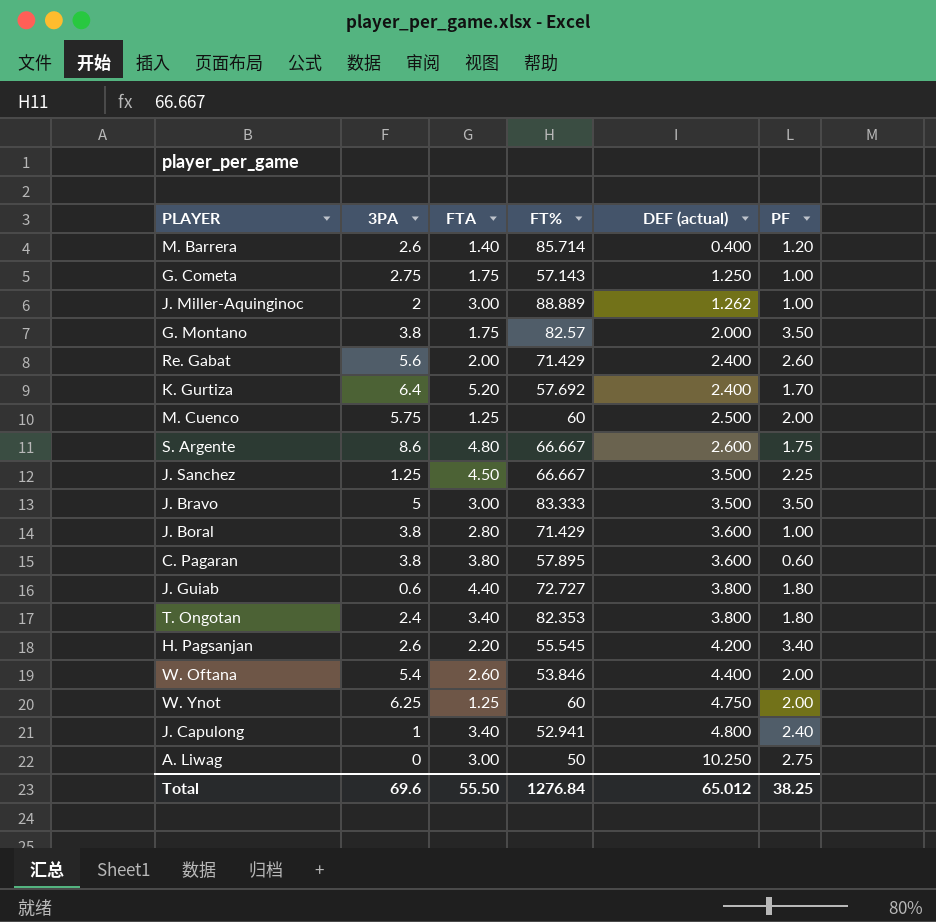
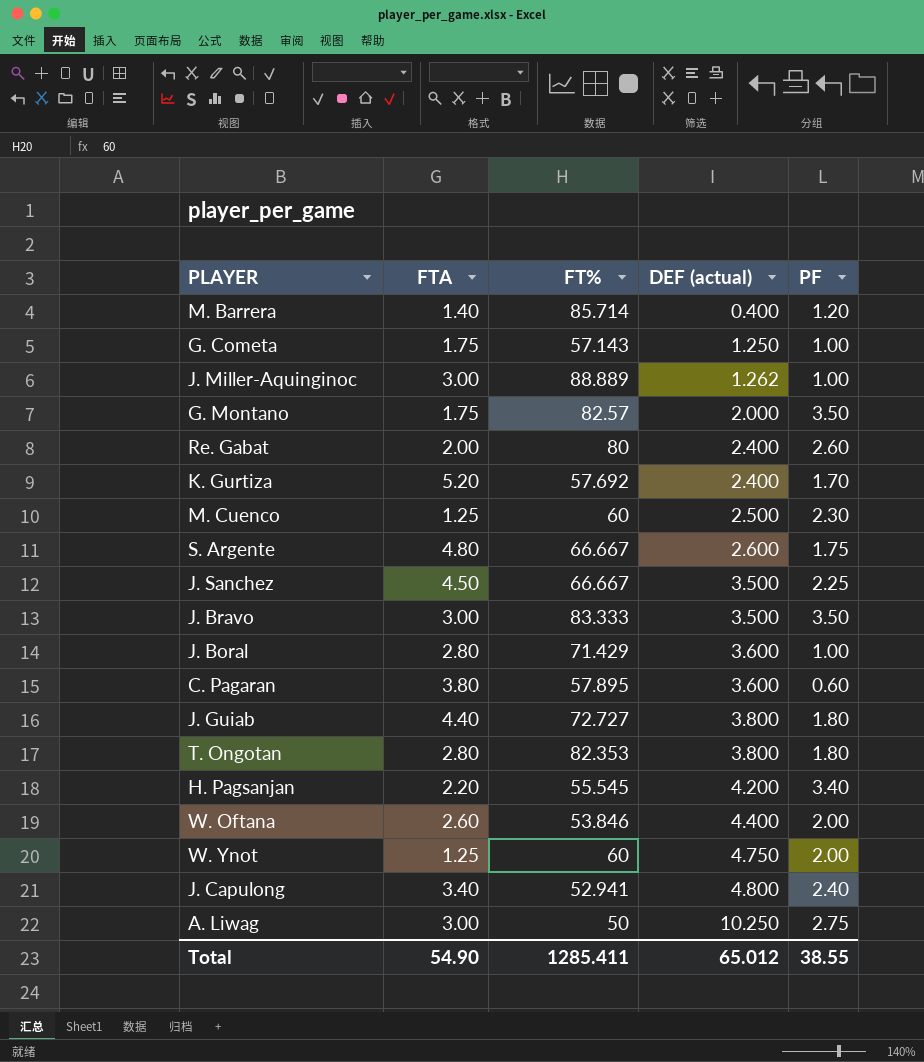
column 3PA | position: 2 -> none
Re. Gabat | FT%: 71.429 -> 80
M. Cuenco | PF: 2.00 -> 2.30
T. Ongotan | FTA: 3.40 -> 2.80
Total | FTA: 55.50 -> 54.90
Total | FT%: 1276.84 -> 1285.411
Total | PF: 38.25 -> 38.55

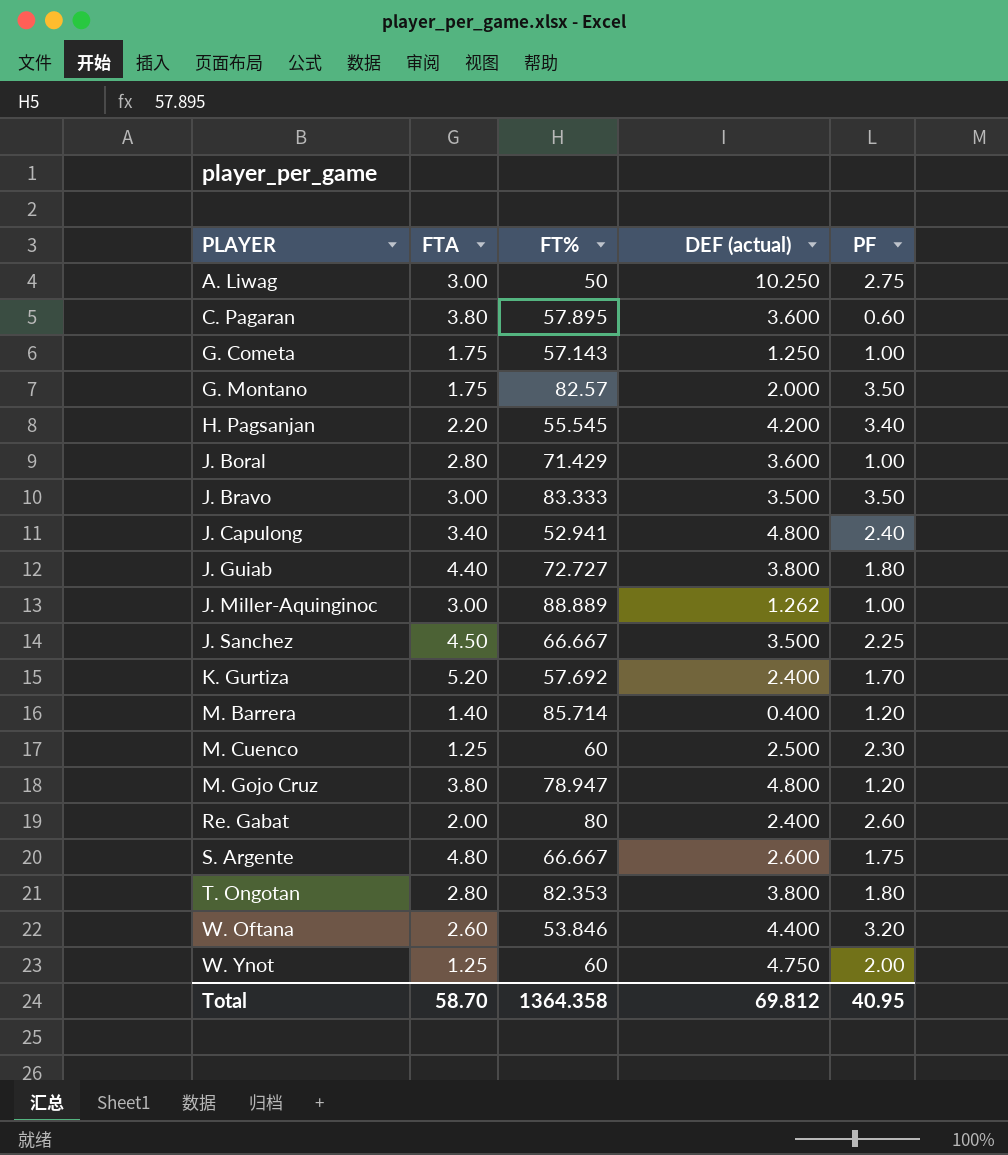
row order: DEF (actual) ascending -> PLAYER ascending
row M. Gojo Cruz: none -> 3.80 | 78.947 | 4.800 | 1.20
W. Oftana | PF: 2.00 -> 3.20
Total | FTA: 54.90 -> 58.70
Total | FT%: 1285.411 -> 1364.358
Total | DEF (actual): 65.012 -> 69.812
Total | PF: 38.55 -> 40.95

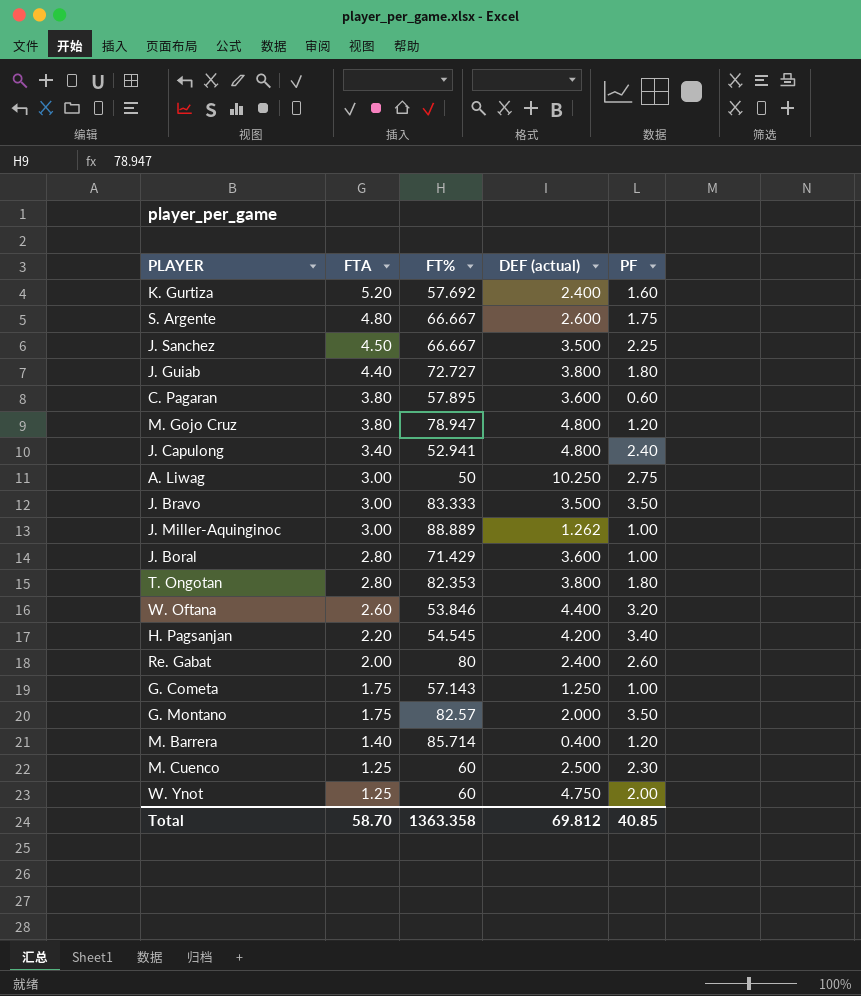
row order: PLAYER ascending -> FTA descending
K. Gurtiza | PF: 1.70 -> 1.60
H. Pagsanjan | FT%: 55.545 -> 54.545
Total | FT%: 1364.358 -> 1363.358
Total | PF: 40.95 -> 40.85

